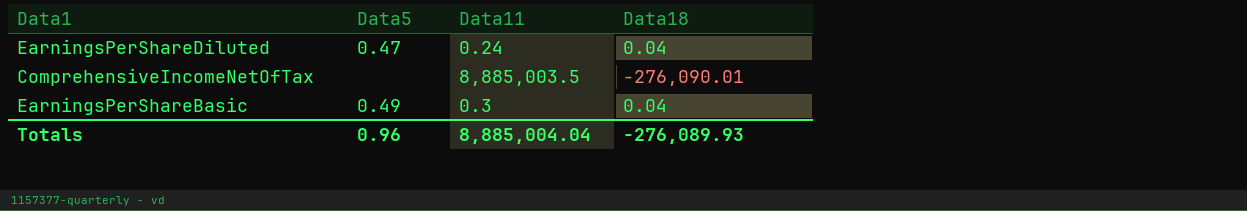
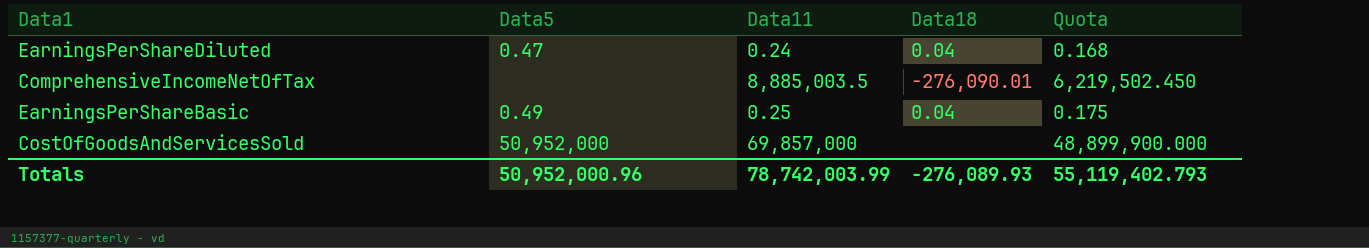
column Quota | formula: none -> [Data11] * 0.7
EarningsPerShareBasic | Data11: 0.3 -> 0.25
row CostOfGoodsAndServicesSold: none -> 50,952,000 | 69,857,000 | none | 48,899,900.000
Totals | Data5: 0.96 -> 50,952,000.96
Totals | Data11: 8,885,004.04 -> 78,742,003.99

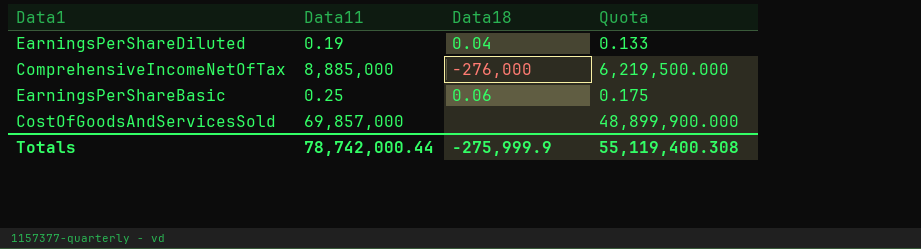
column Data5 | position: 2 -> none
EarningsPerShareDiluted | Data11: 0.24 -> 0.19
EarningsPerShareDiluted | Quota: 0.168 -> 0.133
ComprehensiveIncomeNetOfTax | Data11: 8,885,003.5 -> 8,885,000
ComprehensiveIncomeNetOfTax | Data18: -276,090.01 -> -276,000
ComprehensiveIncomeNetOfTax | Quota: 6,219,502.450 -> 6,219,500.000
EarningsPerShareBasic | Data18: 0.04 -> 0.06
Totals | Data11: 78,742,003.99 -> 78,742,000.44
Totals | Data18: -276,089.93 -> -275,999.9
Totals | Quota: 55,119,402.793 -> 55,119,400.308

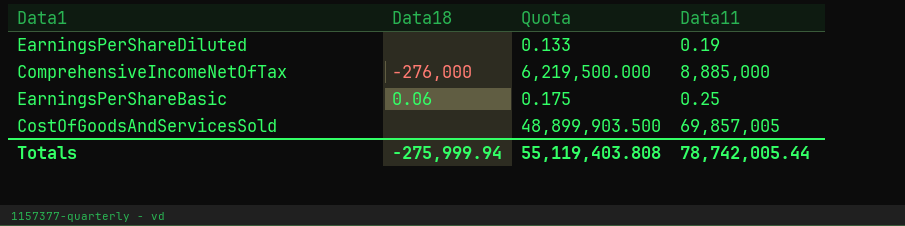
column Data11 | position: 2 -> 4
EarningsPerShareDiluted | Data18: 0.04 -> none
CostOfGoodsAndServicesSold | Quota: 48,899,900.000 -> 48,899,903.500
CostOfGoodsAndServicesSold | Data11: 69,857,000 -> 69,857,005
Totals | Data18: -275,999.9 -> -275,999.94
Totals | Quota: 55,119,400.308 -> 55,119,403.808
Totals | Data11: 78,742,000.44 -> 78,742,005.44

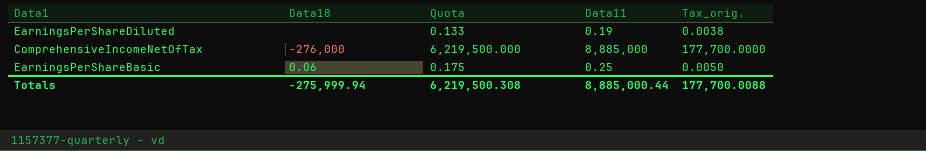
column Tax_orig. | formula: none -> [Data11] * 0.02
row CostOfGoodsAndServicesSold: none | 48,899,903.500 | 69,857,005 -> none
Totals | Quota: 55,119,403.808 -> 6,219,500.308
Totals | Data11: 78,742,005.44 -> 8,885,000.44

